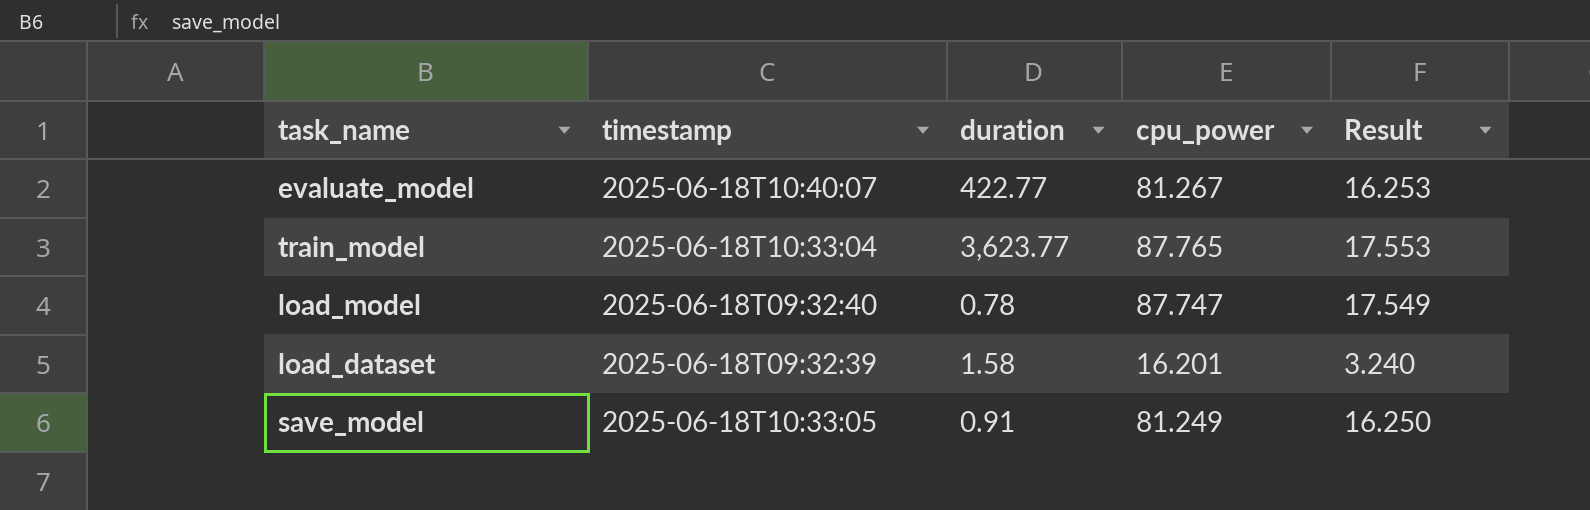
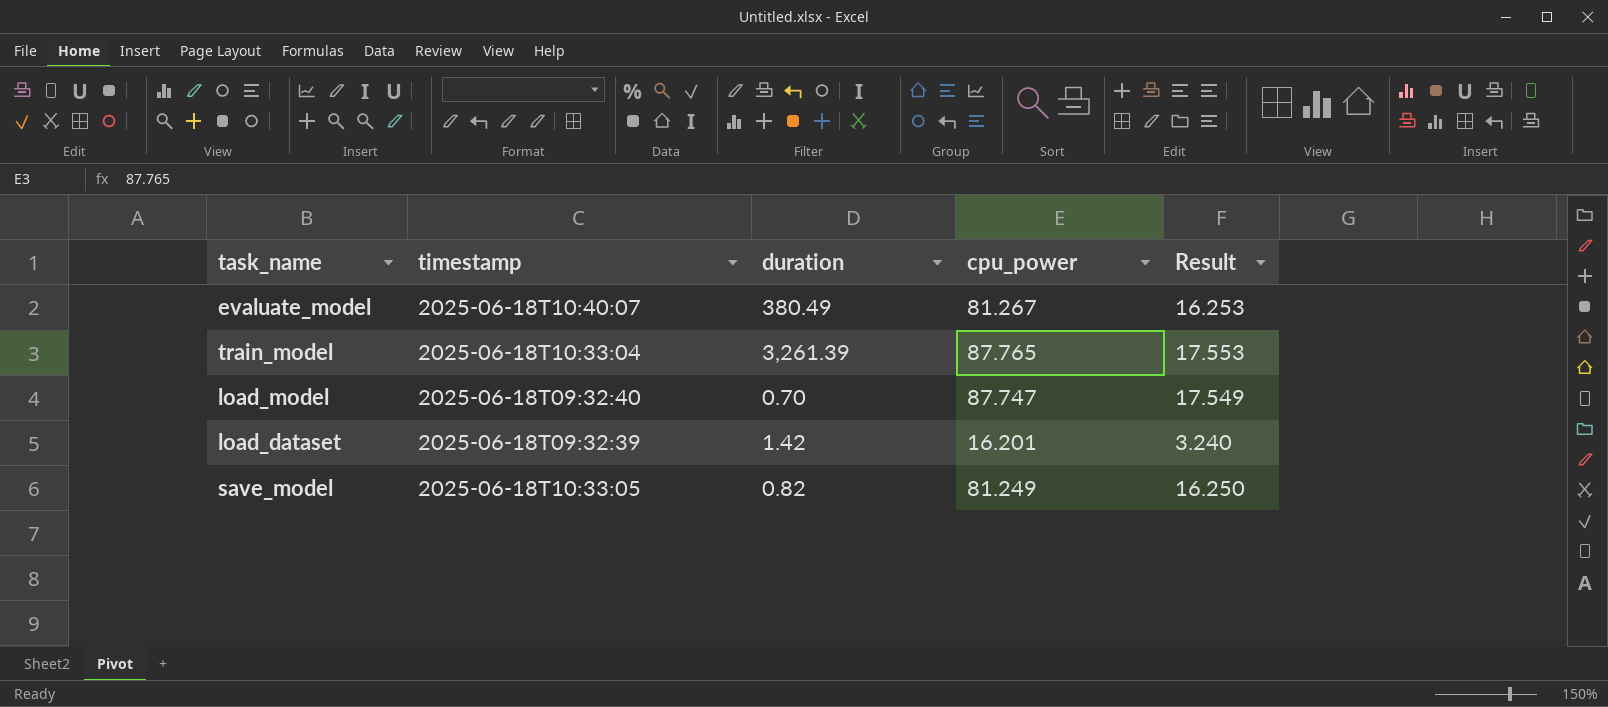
evaluate_model | duration: 422.77 -> 380.49
train_model | duration: 3,623.77 -> 3,261.39
load_model | duration: 0.78 -> 0.70
load_dataset | duration: 1.58 -> 1.42
save_model | duration: 0.91 -> 0.82

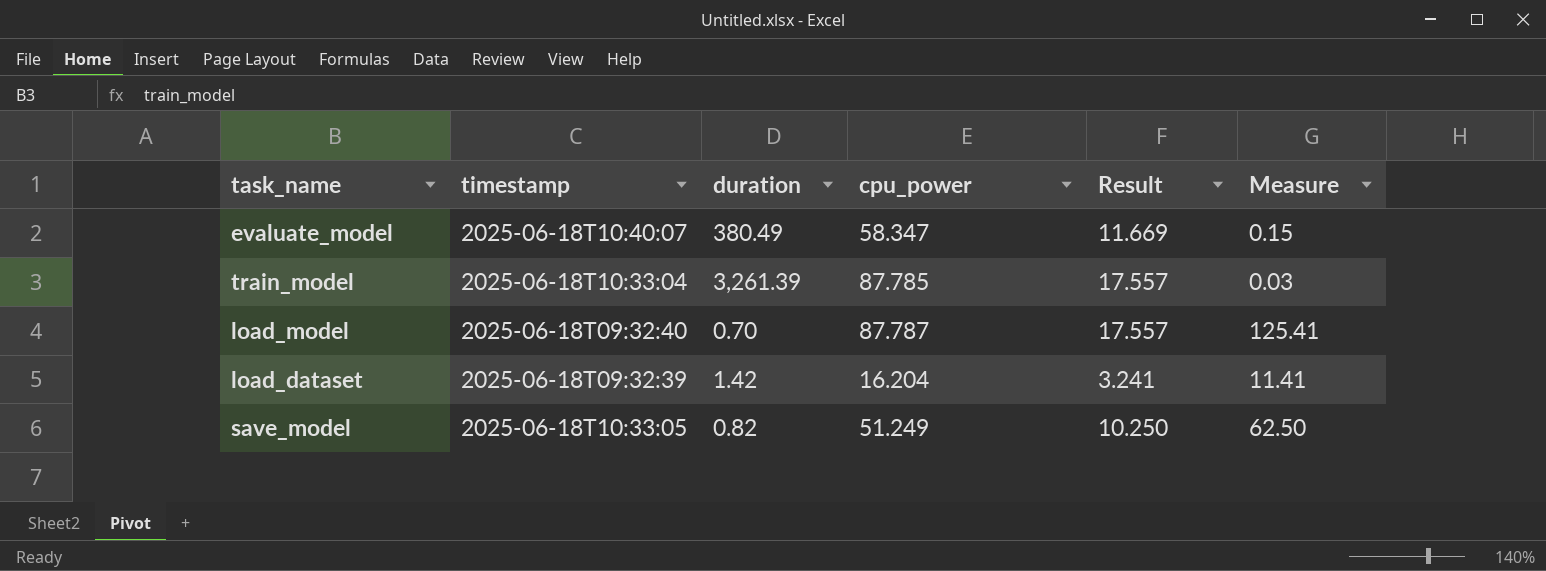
column Measure | formula: none -> [cpu_power] / [duration]
evaluate_model | cpu_power: 81.267 -> 58.347
evaluate_model | Result: 16.253 -> 11.669
train_model | cpu_power: 87.765 -> 87.785
train_model | Result: 17.553 -> 17.557
load_model | cpu_power: 87.747 -> 87.787
load_model | Result: 17.549 -> 17.557
load_dataset | cpu_power: 16.201 -> 16.204
load_dataset | Result: 3.240 -> 3.241
save_model | cpu_power: 81.249 -> 51.249
save_model | Result: 16.250 -> 10.250

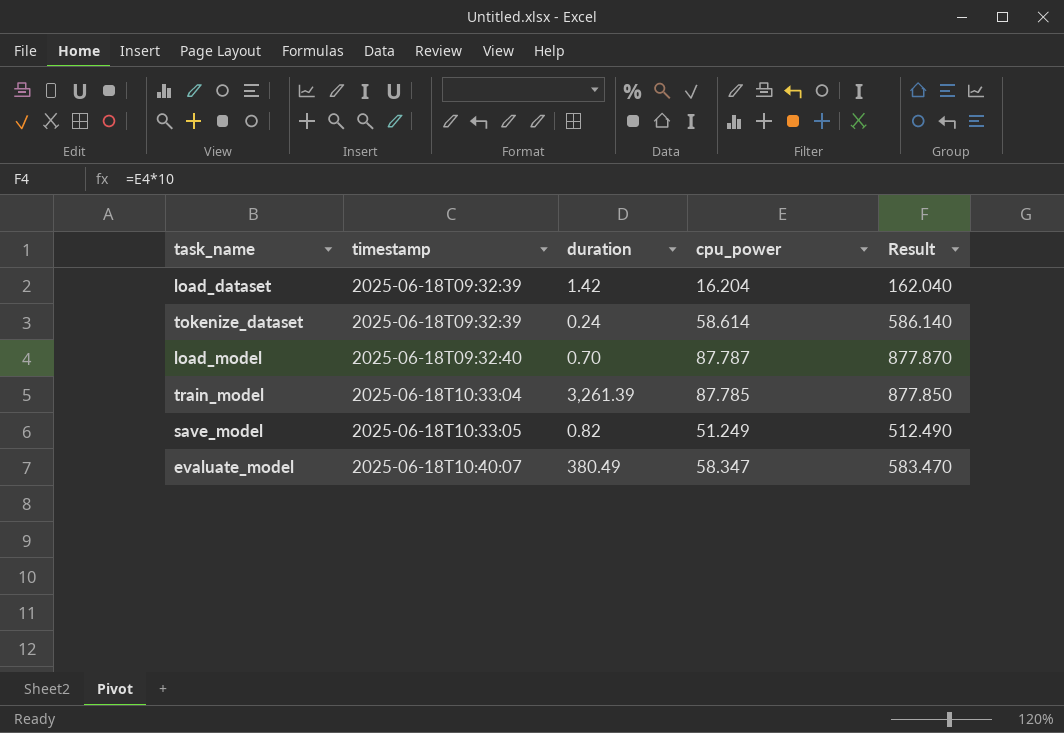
row order: none -> timestamp ascending
column Measure | formula: [cpu_power] / [duration] -> none
column Result | formula: [cpu_power] * 0.2 -> [cpu_power] * 10
row tokenize_dataset: none -> 2025-06-18T09:32:39 | 0.24 | 58.614 | 586.140

